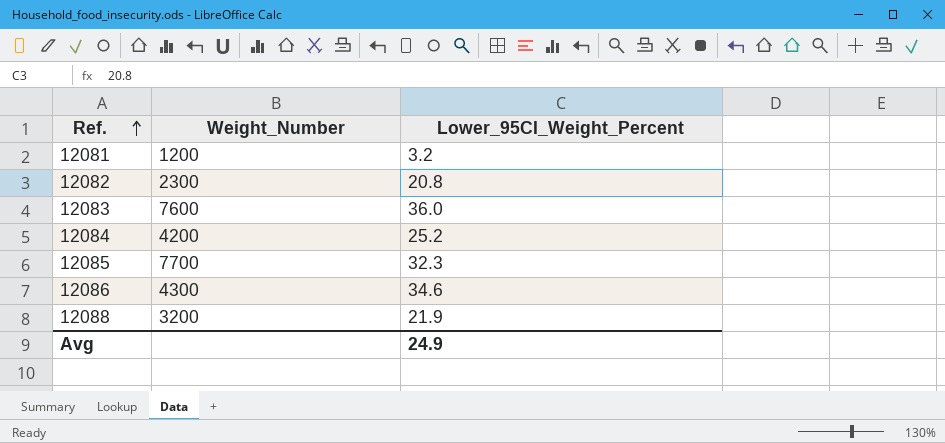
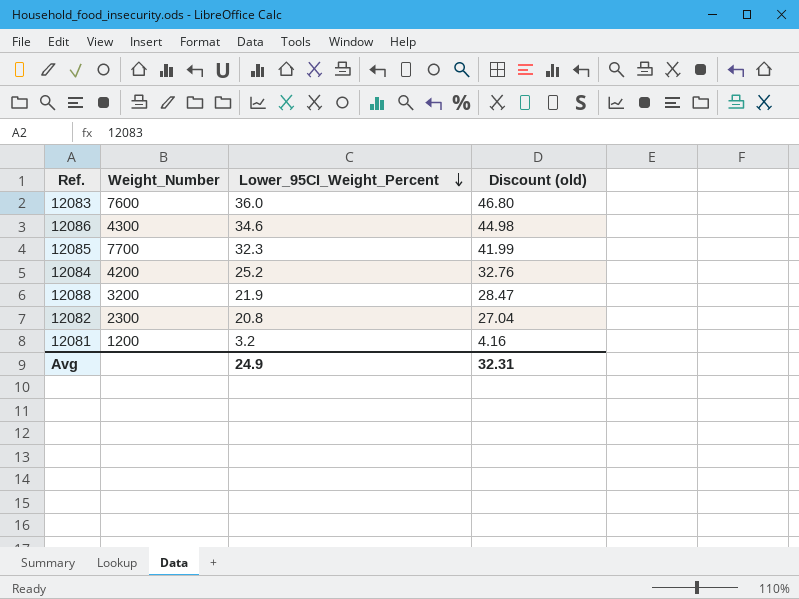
row order: Ref. ascending -> Lower_95CI_Weight_Percent descending
column Discount (old) | formula: none -> [Lower_95CI_Weight_Percent] * 1.3

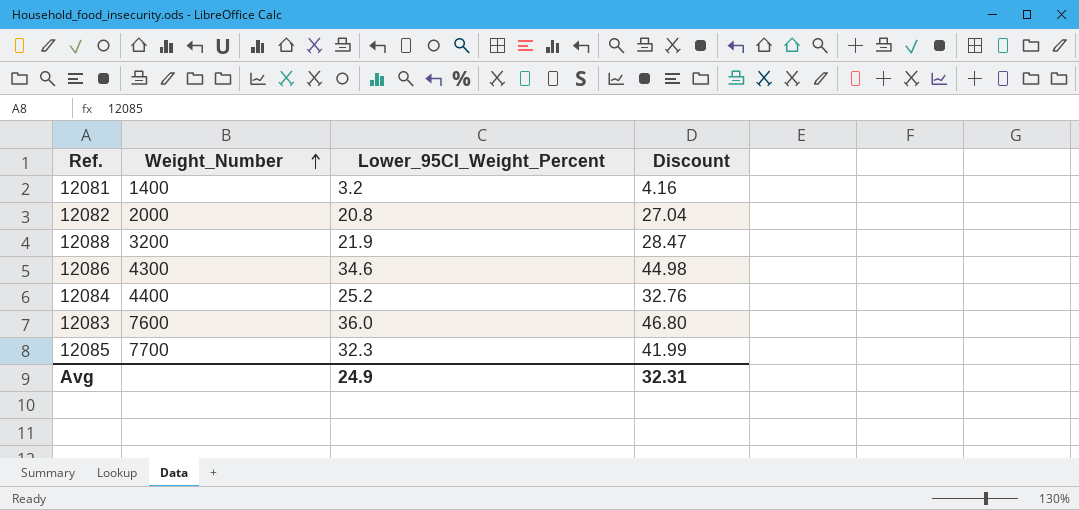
row order: Lower_95CI_Weight_Percent descending -> Weight_Number ascending
column name: Discount (old) -> Discount
12081 | Weight_Number: 1200 -> 1400
12082 | Weight_Number: 2300 -> 2000
12084 | Weight_Number: 4200 -> 4400

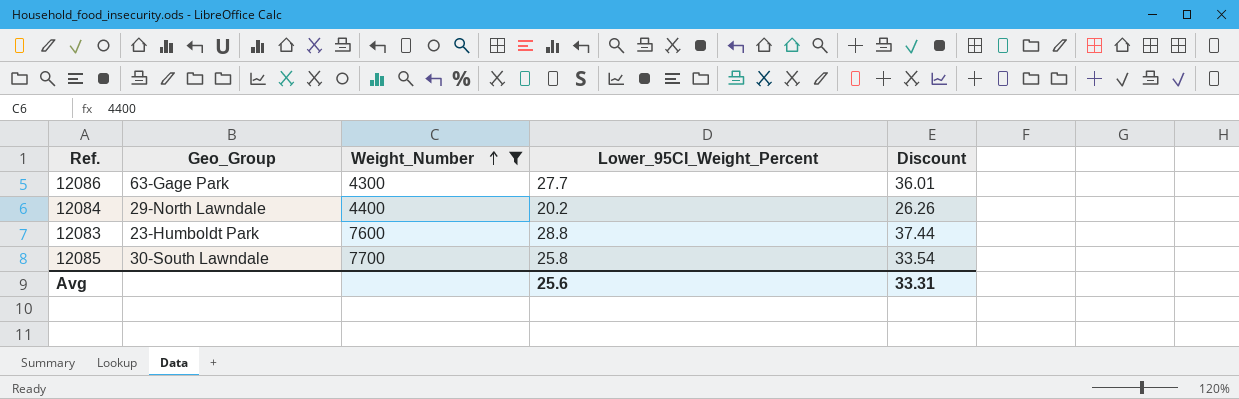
filter: none -> Weight_Number >= 4300
column Geo_Group | position: none -> 2
12086 | Lower_95CI_Weight_Percent: 34.6 -> 27.7
12086 | Discount: 44.98 -> 36.01
12084 | Lower_95CI_Weight_Percent: 25.2 -> 20.2
12084 | Discount: 32.76 -> 26.26
12083 | Lower_95CI_Weight_Percent: 36.0 -> 28.8
12083 | Discount: 46.80 -> 37.44
12085 | Lower_95CI_Weight_Percent: 32.3 -> 25.8
12085 | Discount: 41.99 -> 33.54
Avg | Lower_95CI_Weight_Percent: 24.9 -> 25.6
Avg | Discount: 32.31 -> 33.31

